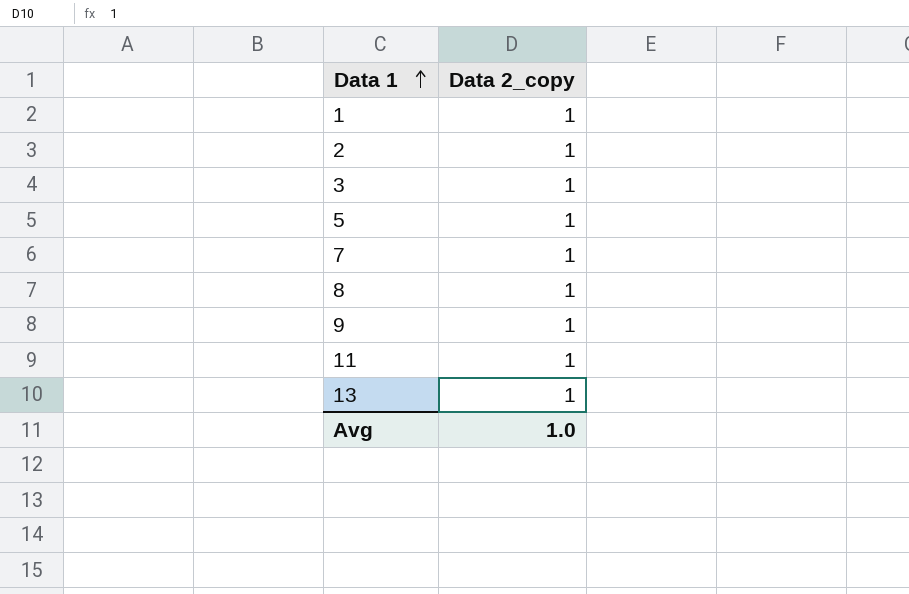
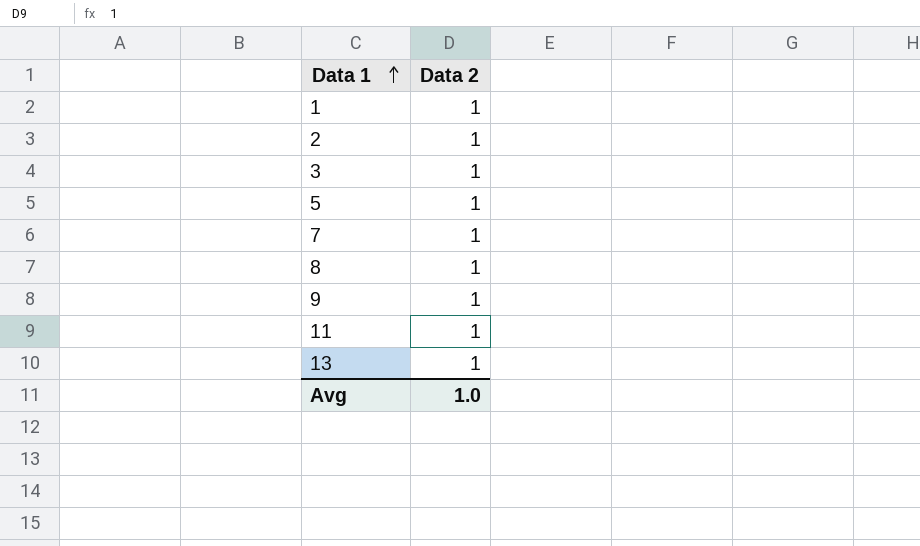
column name: Data 2_copy -> Data 2

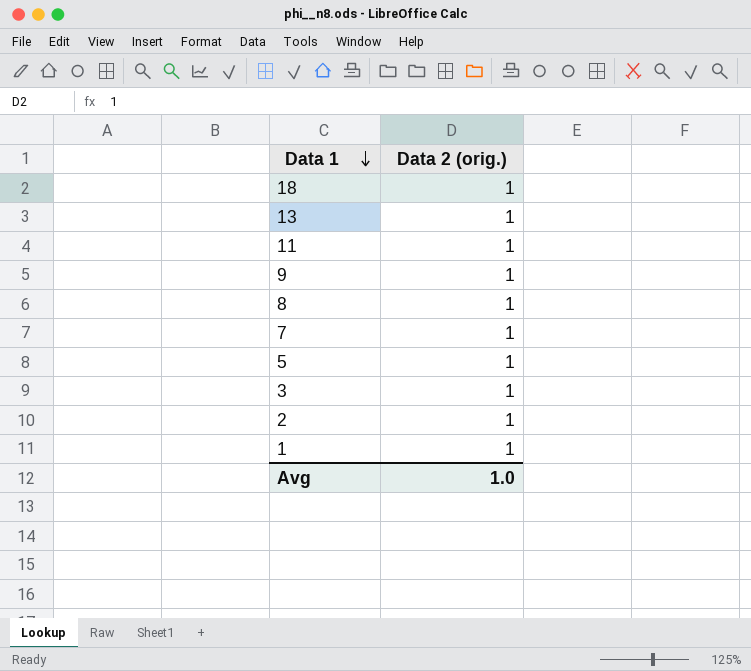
row order: Data 1 ascending -> Data 1 descending
column name: Data 2 -> Data 2 (orig.)
row 18: none -> 1

